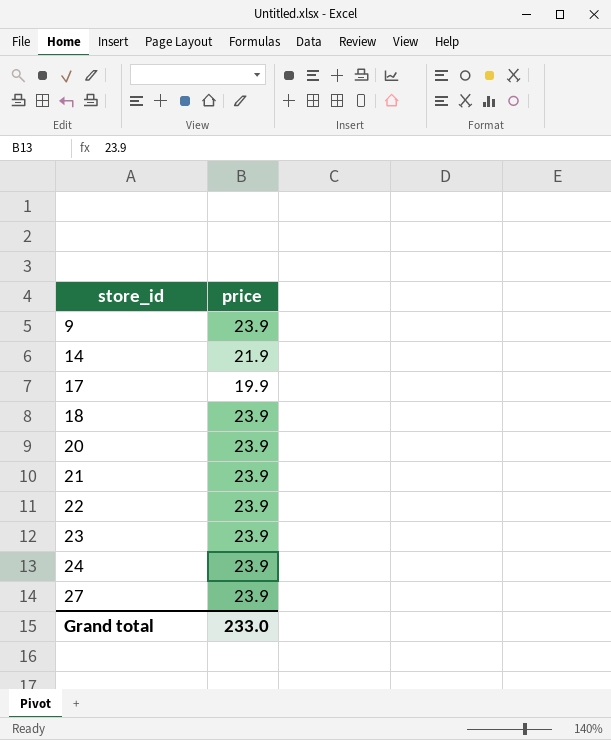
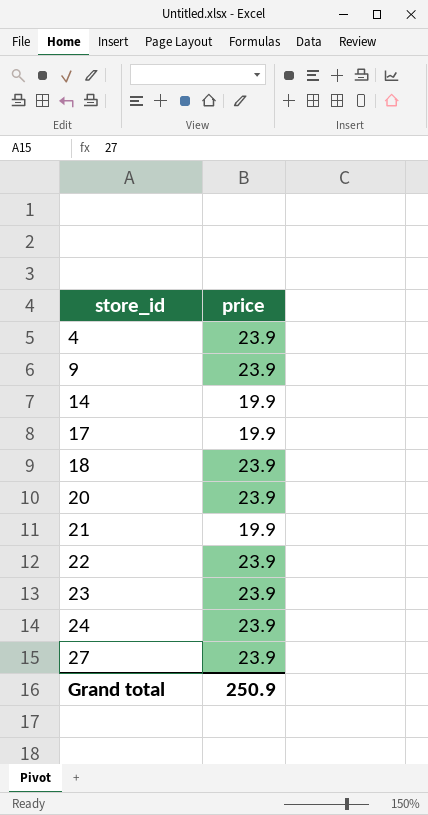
row 4: none -> 23.9
14 | price: 21.9 -> 19.9
21 | price: 23.9 -> 19.9
Grand total | price: 233.0 -> 250.9

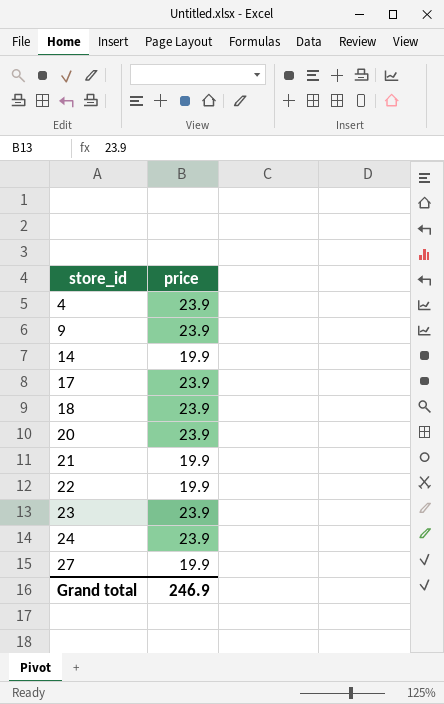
17 | price: 19.9 -> 23.9
22 | price: 23.9 -> 19.9
27 | price: 23.9 -> 19.9
Grand total | price: 250.9 -> 246.9

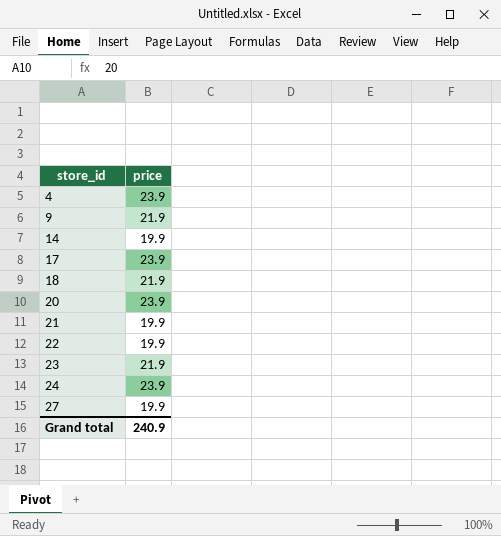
9 | price: 23.9 -> 21.9
18 | price: 23.9 -> 21.9
23 | price: 23.9 -> 21.9
Grand total | price: 246.9 -> 240.9

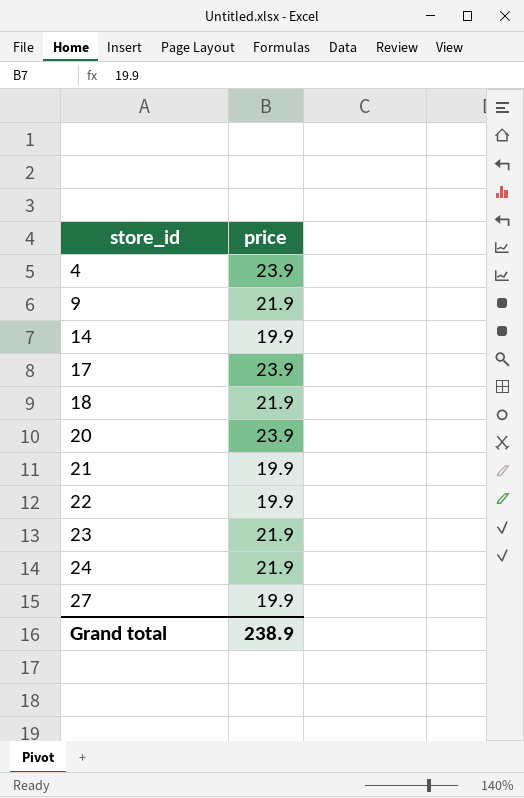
24 | price: 23.9 -> 21.9
Grand total | price: 240.9 -> 238.9

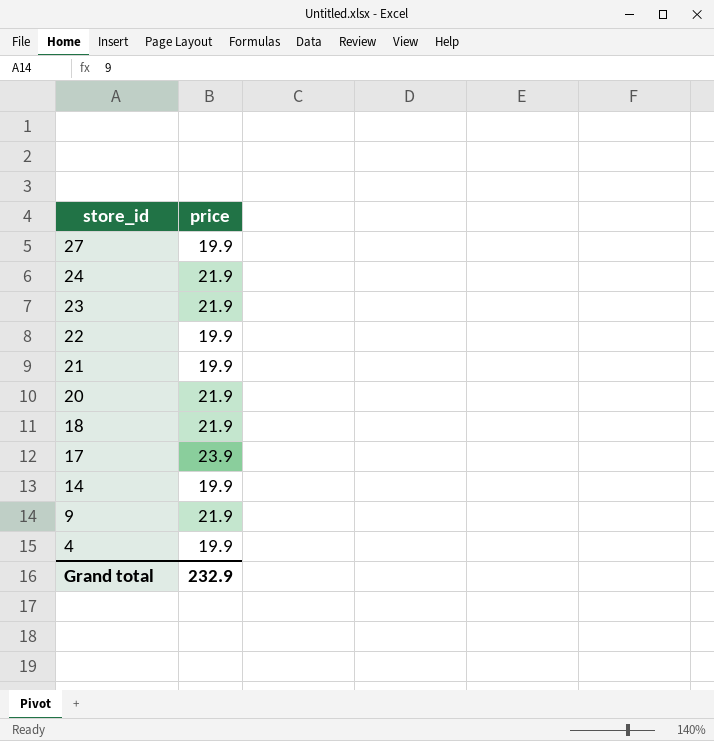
row order: store_id ascending -> store_id descending
20 | price: 23.9 -> 21.9
4 | price: 23.9 -> 19.9
Grand total | price: 238.9 -> 232.9

